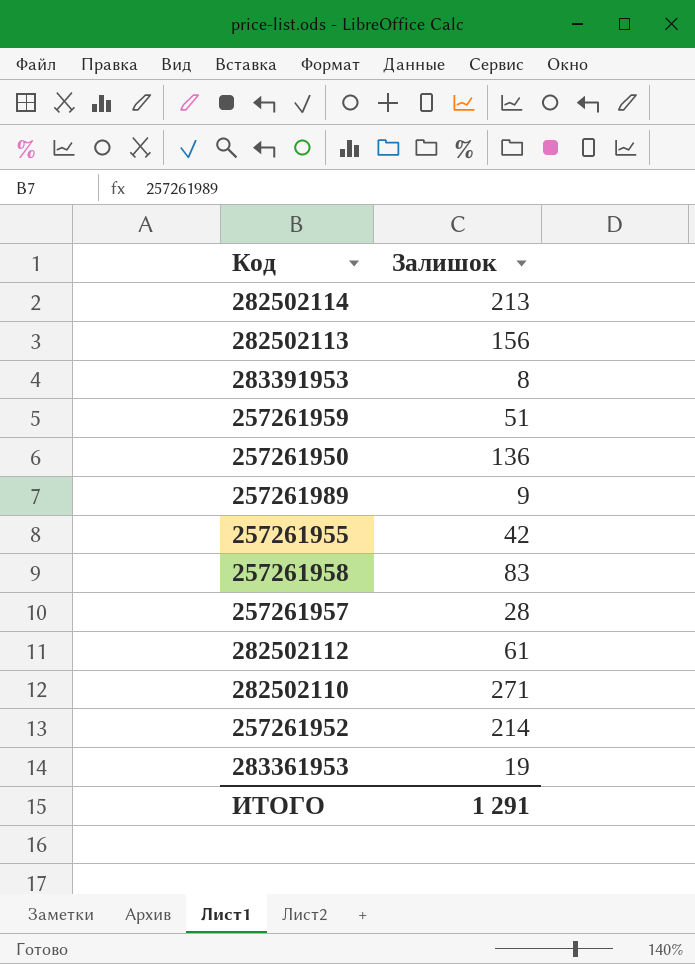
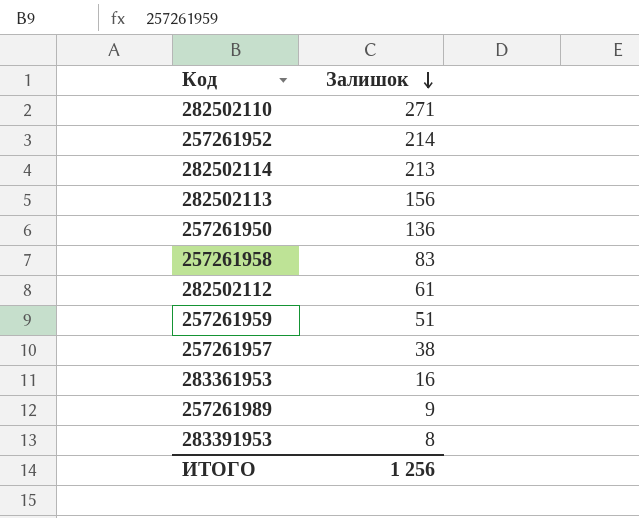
row order: none -> Залишок descending
row 257261955: 42 -> none
257261957 | Залишок: 28 -> 38
283361953 | Залишок: 19 -> 16
ИТОГО | Залишок: 1 291 -> 1 256

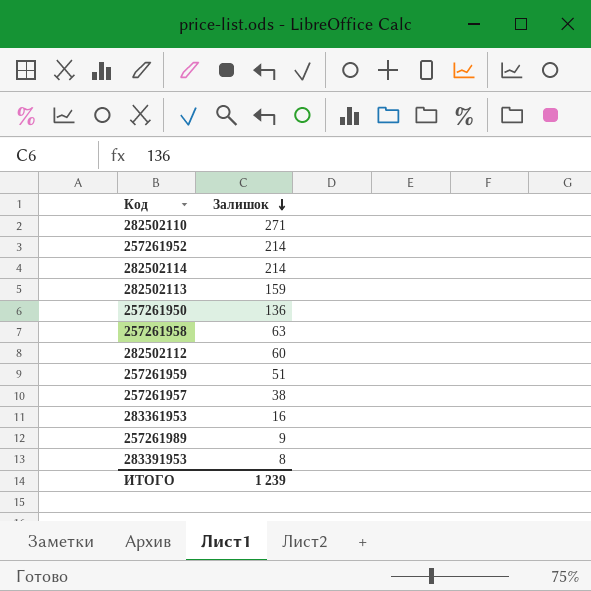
282502114 | Залишок: 213 -> 214
282502113 | Залишок: 156 -> 159
257261958 | Залишок: 83 -> 63
282502112 | Залишок: 61 -> 60
ИТОГО | Залишок: 1 256 -> 1 239

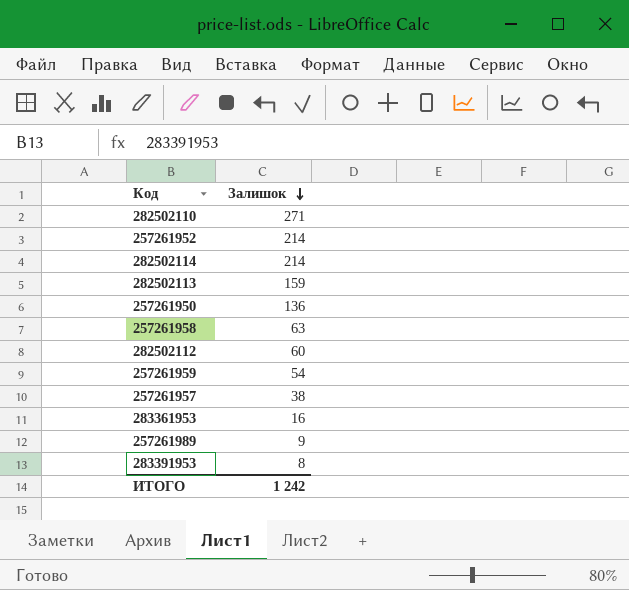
257261959 | Залишок: 51 -> 54
ИТОГО | Залишок: 1 239 -> 1 242

